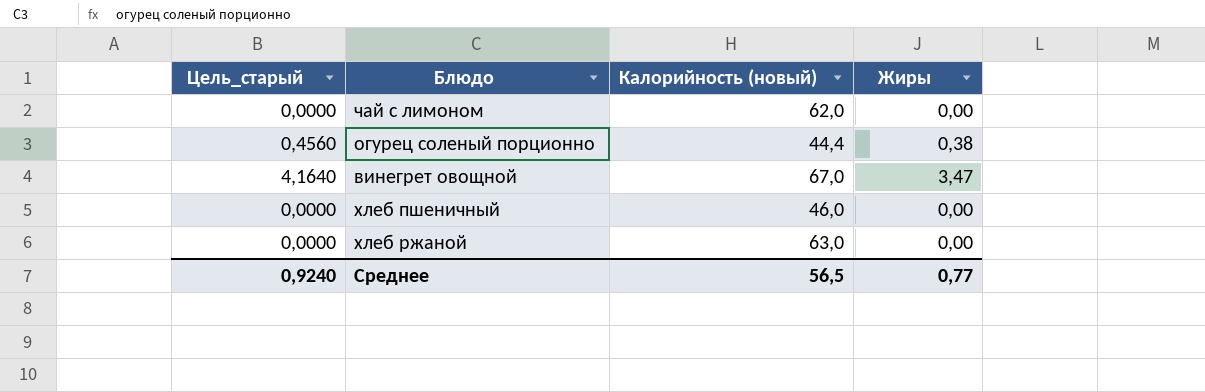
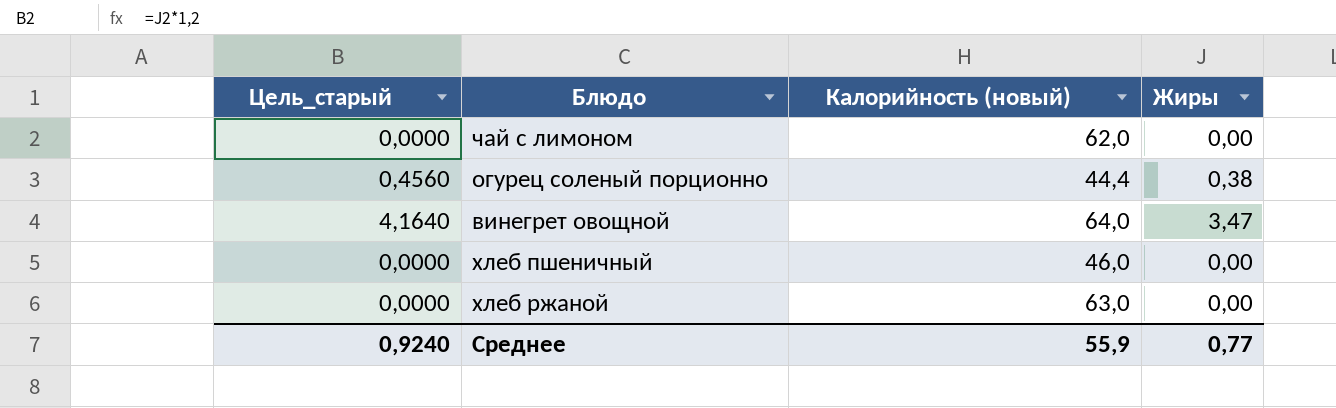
винегрет овощной | Калорийность (новый): 67,0 -> 64,0
Среднее | Калорийность (новый): 56,5 -> 55,9

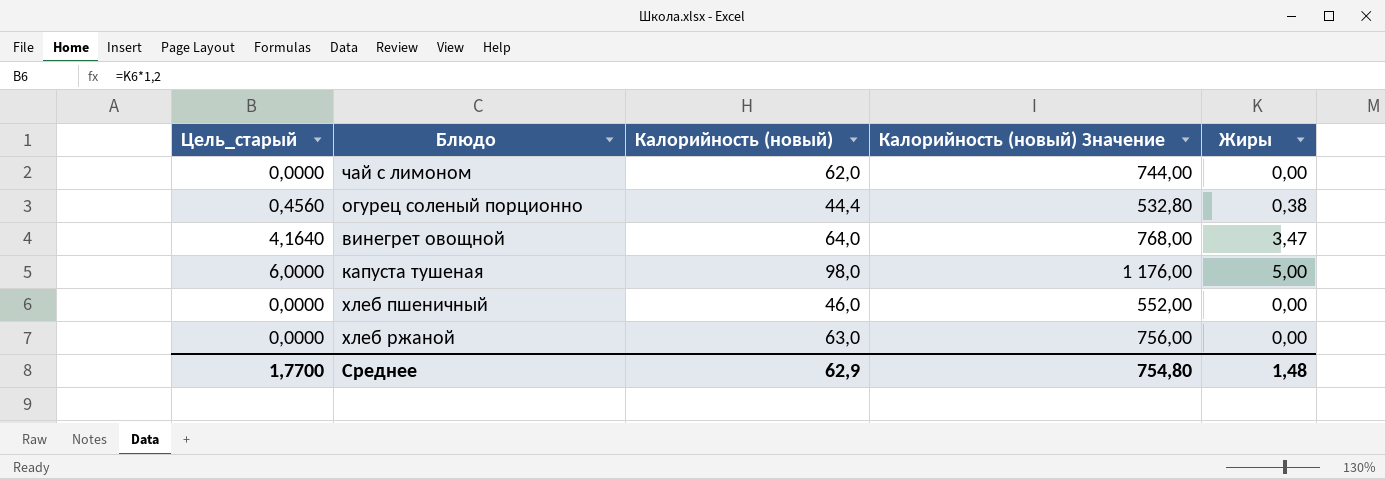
column Калорийность (новый) Значение | formula: none -> [Калорийность (новый)] * 12
row капуста тушеная: none -> 6,0000 | 98,0 | 1 176,00 | 5,00
Среднее | Цель_старый: 0,9240 -> 1,7700
Среднее | Калорийность (новый): 55,9 -> 62,9
Среднее | Жиры: 0,77 -> 1,48

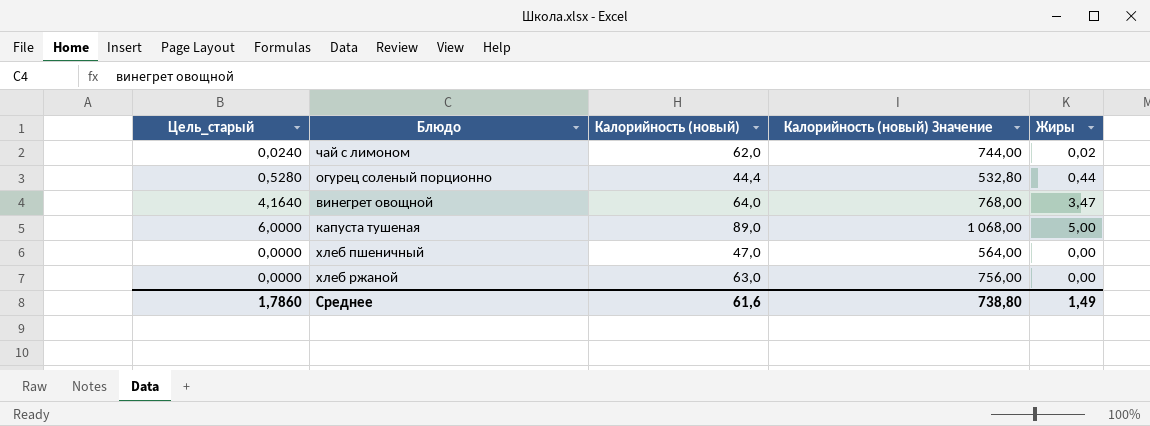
чай с лимоном | Цель_старый: 0,0000 -> 0,0240
чай с лимоном | Жиры: 0,00 -> 0,02
огурец соленый порционно | Цель_старый: 0,4560 -> 0,5280
огурец соленый порционно | Жиры: 0,38 -> 0,44
капуста тушеная | Калорийность (новый): 98,0 -> 89,0
капуста тушеная | Калорийность (новый) Значение: 1 176,00 -> 1 068,00
хлеб пшеничный | Калорийность (новый): 46,0 -> 47,0
хлеб пшеничный | Калорийность (новый) Значение: 552,00 -> 564,00
Среднее | Цель_старый: 1,7700 -> 1,7860
Среднее | Калорийность (новый): 62,9 -> 61,6
Среднее | Калорийность (новый) Значение: 754,80 -> 738,80
Среднее | Жиры: 1,48 -> 1,49

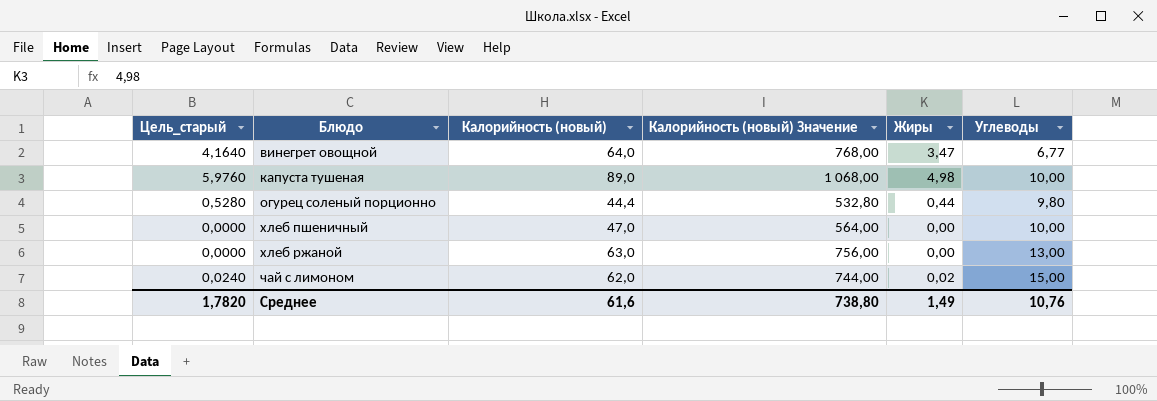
row order: none -> Блюдо ascending
column Углеводы | position: none -> 6
капуста тушеная | Цель_старый: 6,0000 -> 5,9760
капуста тушеная | Жиры: 5,00 -> 4,98
Среднее | Цель_старый: 1,7860 -> 1,7820

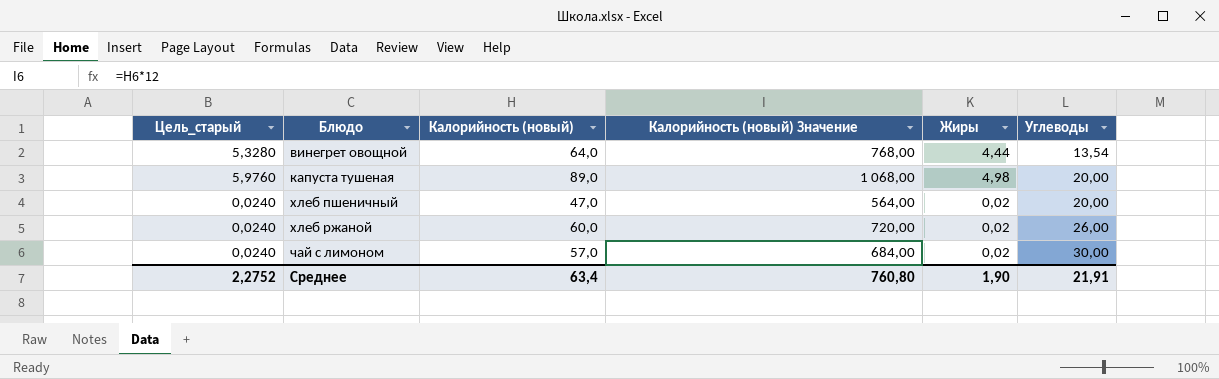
row огурец соленый порционно: 0,5280 | 44,4 | 532,80 | 0,44 | 9,80 -> none
винегрет овощной | Цель_старый: 4,1640 -> 5,3280
винегрет овощной | Жиры: 3,47 -> 4,44
винегрет овощной | Углеводы: 6,77 -> 13,54
капуста тушеная | Углеводы: 10,00 -> 20,00
хлеб пшеничный | Цель_старый: 0,0000 -> 0,0240
хлеб пшеничный | Жиры: 0,00 -> 0,02
хлеб пшеничный | Углеводы: 10,00 -> 20,00
хлеб ржаной | Цель_старый: 0,0000 -> 0,0240
хлеб ржаной | Калорийность (новый): 63,0 -> 60,0
хлеб ржаной | Калорийность (новый) Значение: 756,00 -> 720,00
хлеб ржаной | Жиры: 0,00 -> 0,02
хлеб ржаной | Углеводы: 13,00 -> 26,00
чай с лимоном | Калорийность (новый): 62,0 -> 57,0
чай с лимоном | Калорийность (новый) Значение: 744,00 -> 684,00
чай с лимоном | Углеводы: 15,00 -> 30,00
Среднее | Цель_старый: 1,7820 -> 2,2752
Среднее | Калорийность (новый): 61,6 -> 63,4
Среднее | Калорийность (новый) Значение: 738,80 -> 760,80
Среднее | Жиры: 1,49 -> 1,90
Среднее | Углеводы: 10,76 -> 21,91

